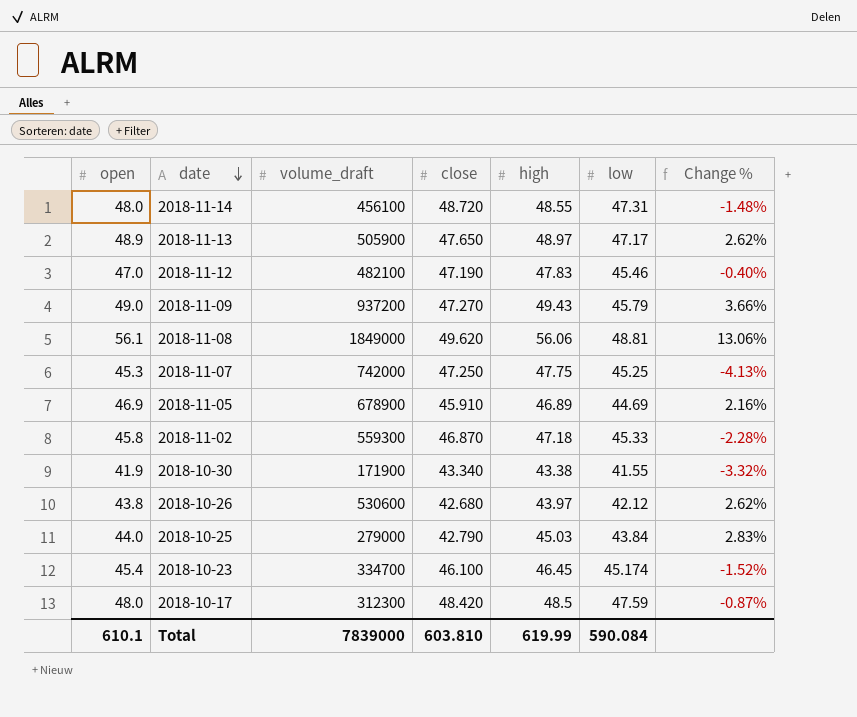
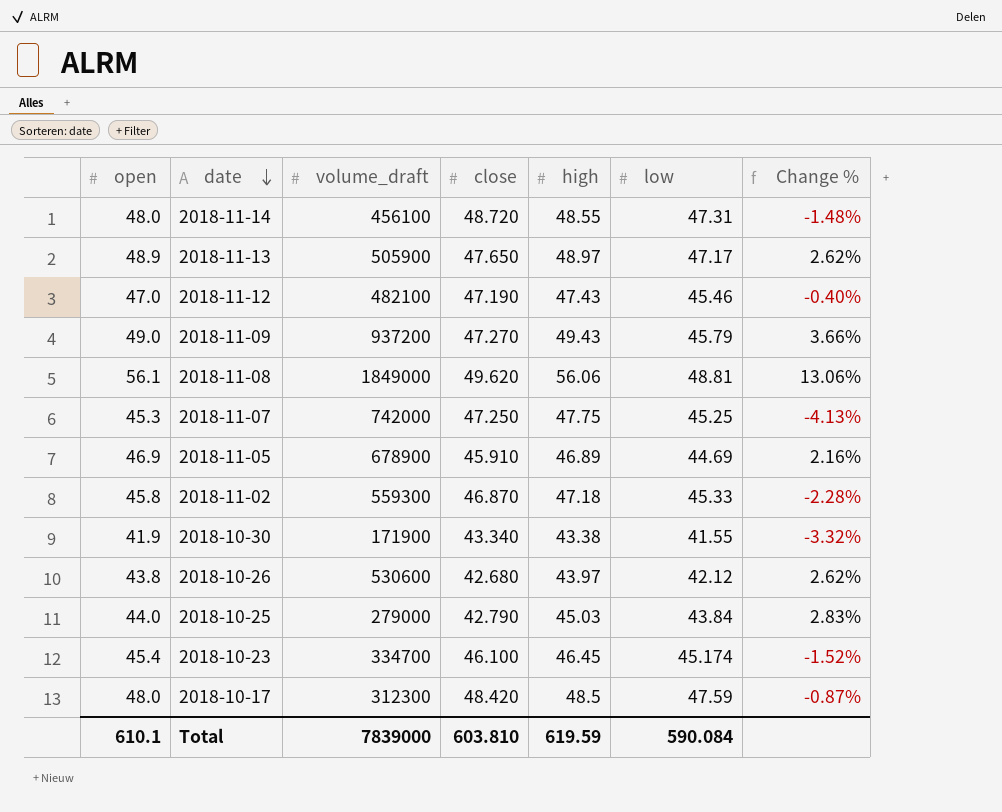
2018-11-12 | high: 47.83 -> 47.43
Total | high: 619.99 -> 619.59

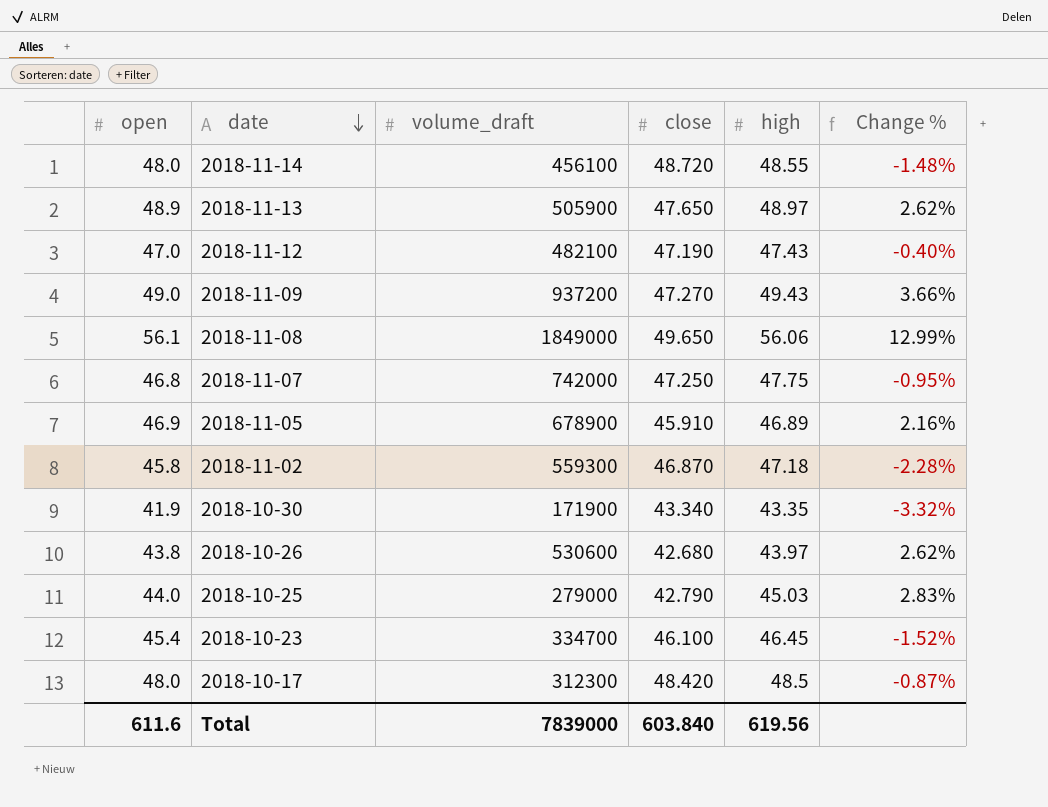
column low | position: 6 -> none
2018-11-08 | close: 49.620 -> 49.650
2018-11-08 | Change %: 13.06% -> 12.99%
2018-11-07 | open: 45.3 -> 46.8
2018-11-07 | Change %: -4.13% -> -0.95%
2018-10-30 | high: 43.38 -> 43.35
Total | open: 610.1 -> 611.6
Total | close: 603.810 -> 603.840
Total | high: 619.59 -> 619.56

